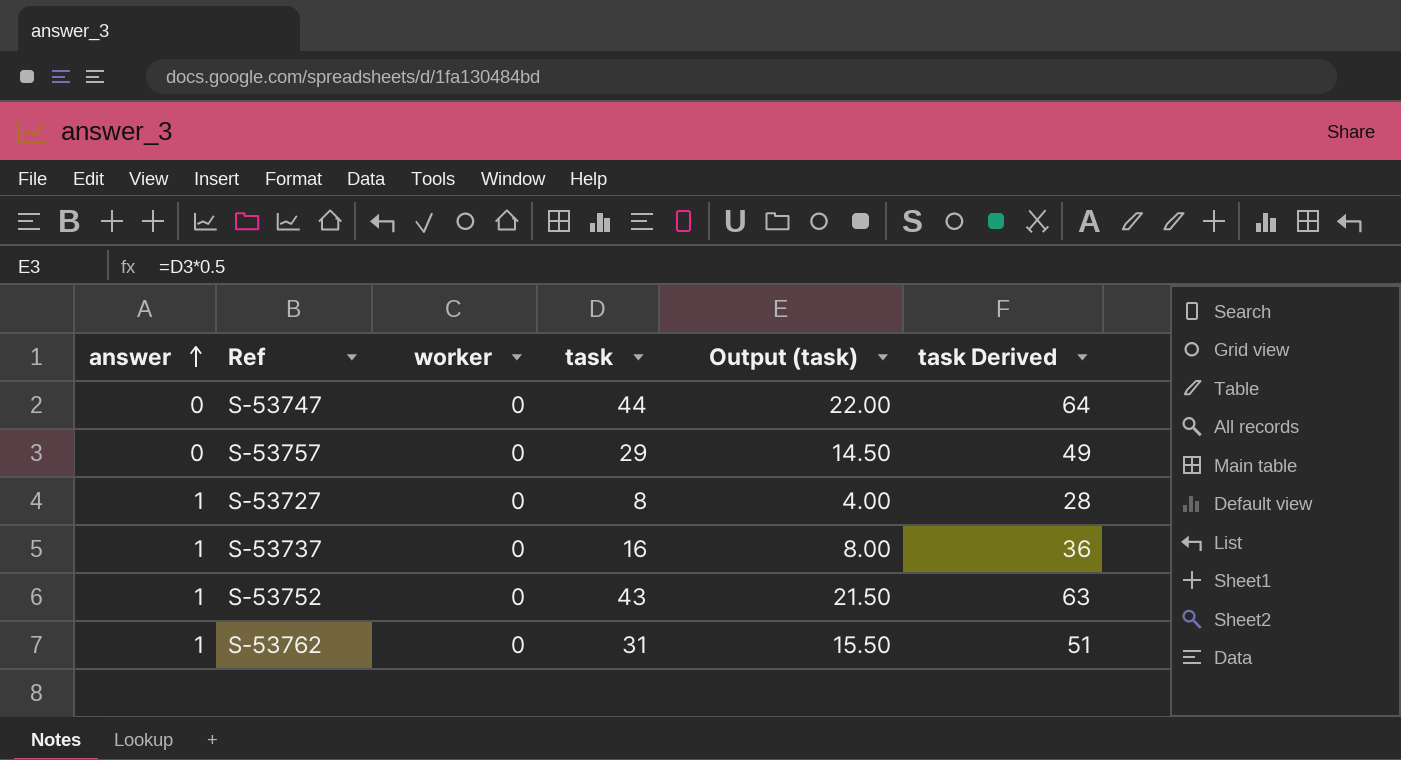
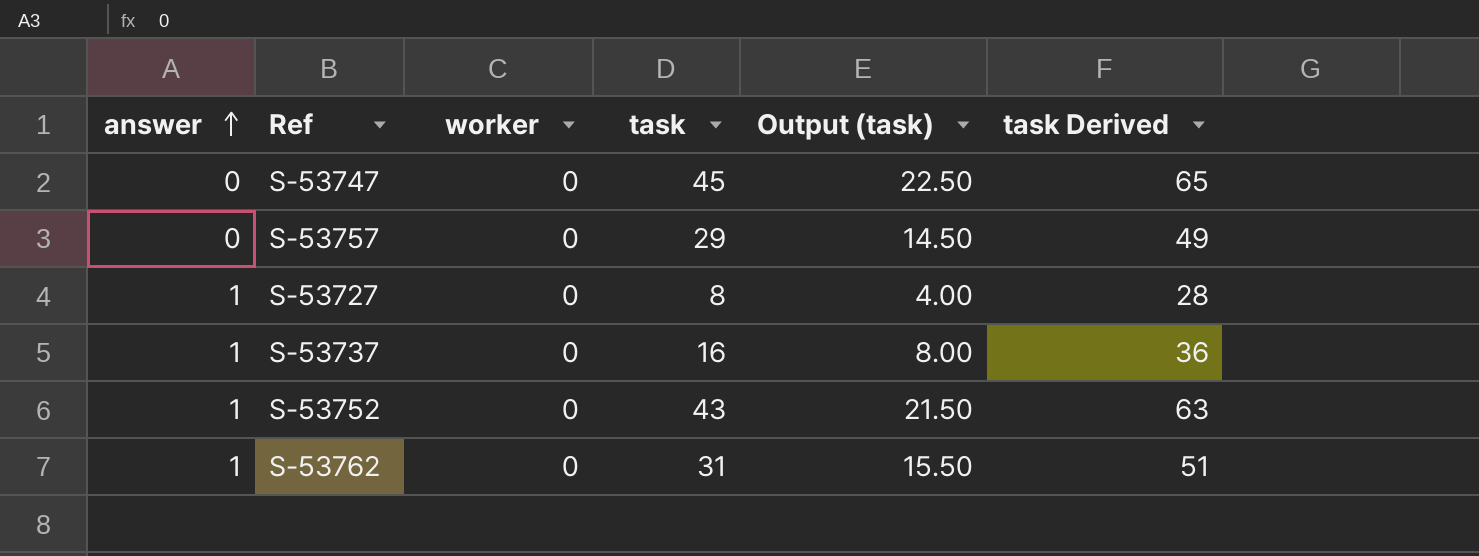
S-53747 | task: 44 -> 45
S-53747 | Output (task): 22.00 -> 22.50
S-53747 | task Derived: 64 -> 65

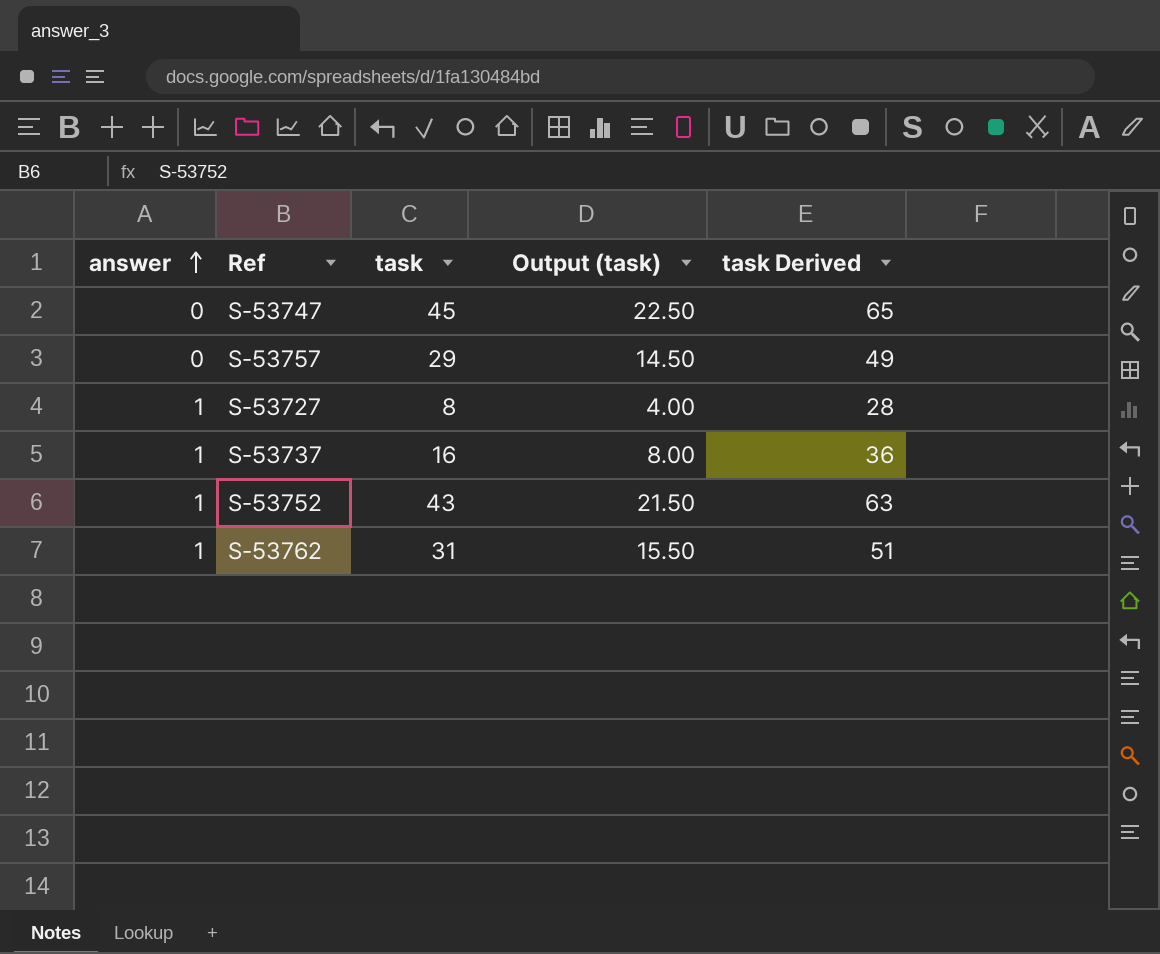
column worker | position: 3 -> none

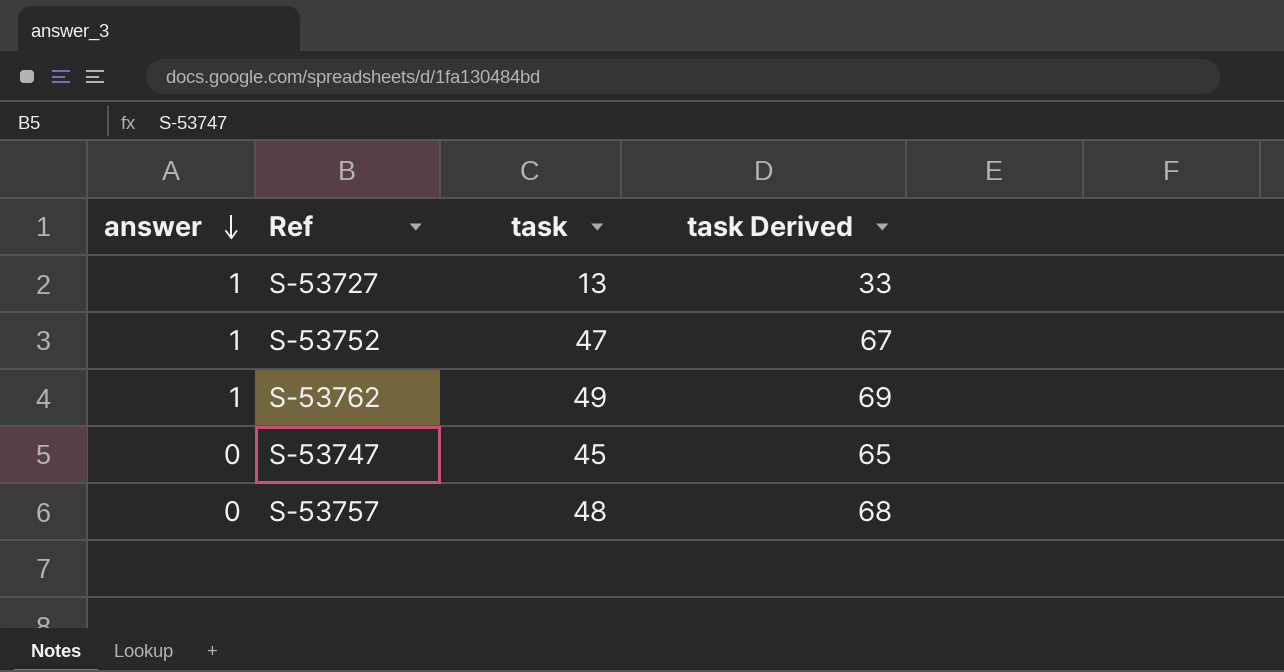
row order: answer ascending -> answer descending
column Output (task) | formula: [task] * 0.5 -> none
row S-53737: 1 | 16 | 8.00 | 36 -> none
S-53727 | task: 8 -> 13
S-53727 | task Derived: 28 -> 33
S-53752 | task: 43 -> 47
S-53752 | task Derived: 63 -> 67
S-53762 | task: 31 -> 49
S-53762 | task Derived: 51 -> 69
S-53757 | task: 29 -> 48
S-53757 | task Derived: 49 -> 68

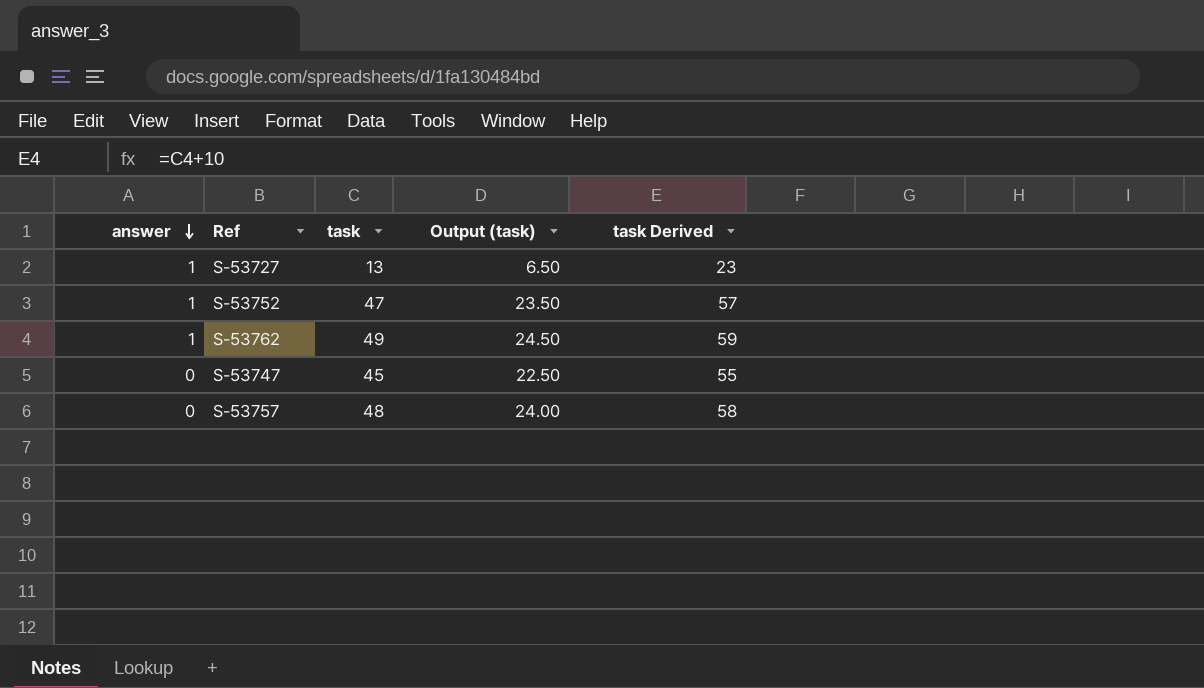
column Output (task) | formula: none -> [task] * 0.5
column task Derived | formula: [task] + 20 -> [task] + 10

